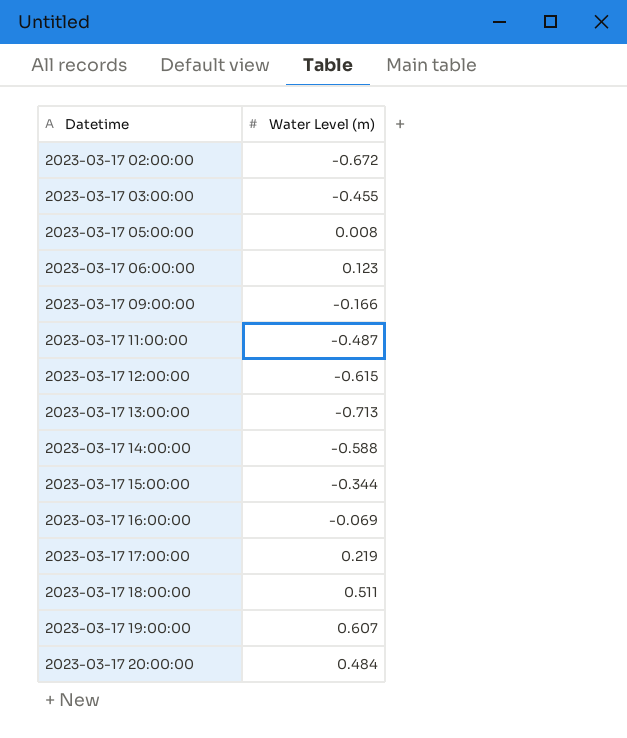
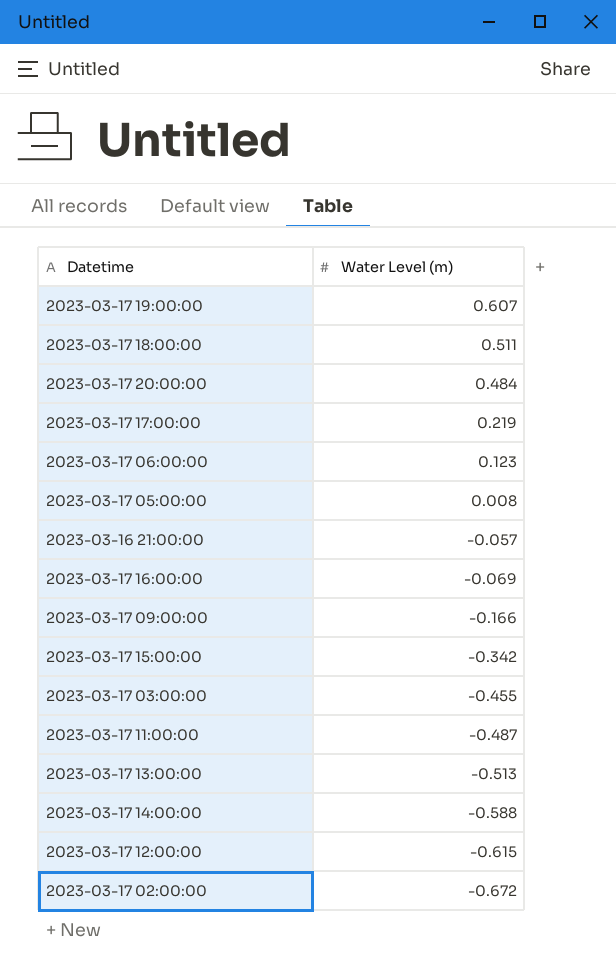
row order: Datetime ascending -> Water Level (m) descending
row 2023-03-16 21:00:00: none -> -0.057
2023-03-17 15:00:00 | Water Level (m): -0.344 -> -0.342
2023-03-17 13:00:00 | Water Level (m): -0.713 -> -0.513

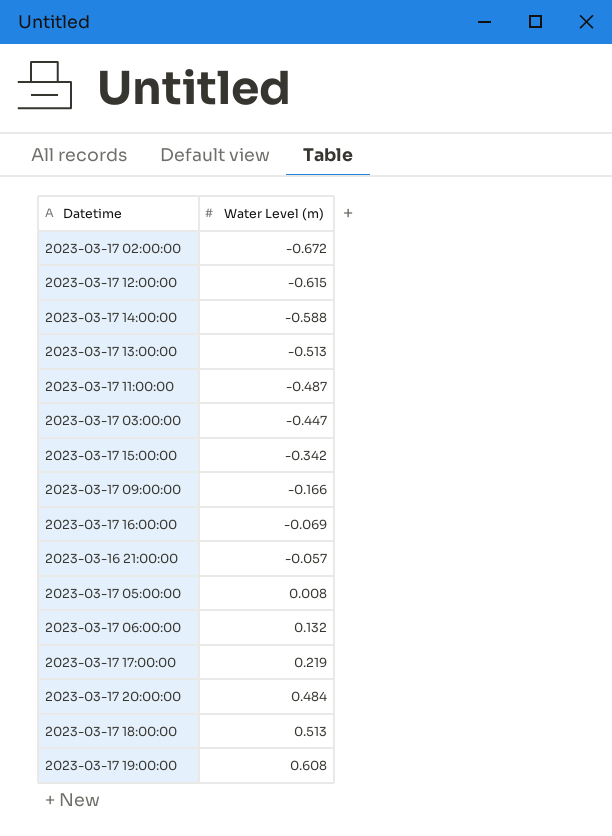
row order: Water Level (m) descending -> Water Level (m) ascending
2023-03-17 03:00:00 | Water Level (m): -0.455 -> -0.447
2023-03-17 06:00:00 | Water Level (m): 0.123 -> 0.132
2023-03-17 18:00:00 | Water Level (m): 0.511 -> 0.513
2023-03-17 19:00:00 | Water Level (m): 0.607 -> 0.608

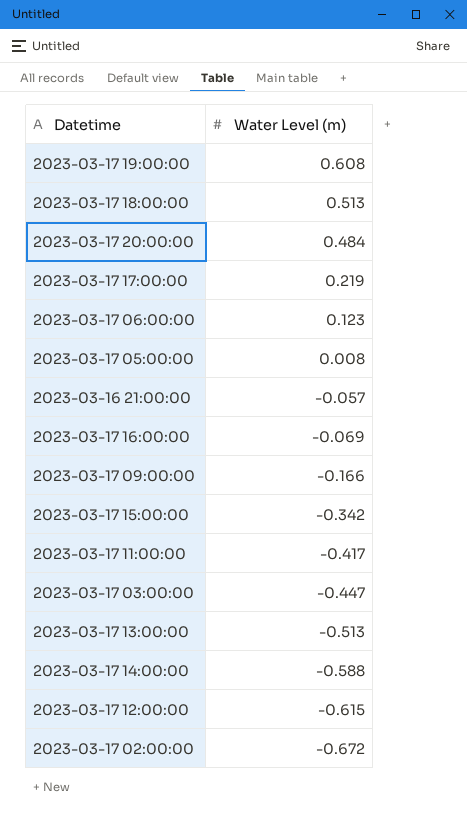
row order: Water Level (m) ascending -> Water Level (m) descending
2023-03-17 06:00:00 | Water Level (m): 0.132 -> 0.123
2023-03-17 11:00:00 | Water Level (m): -0.487 -> -0.417

